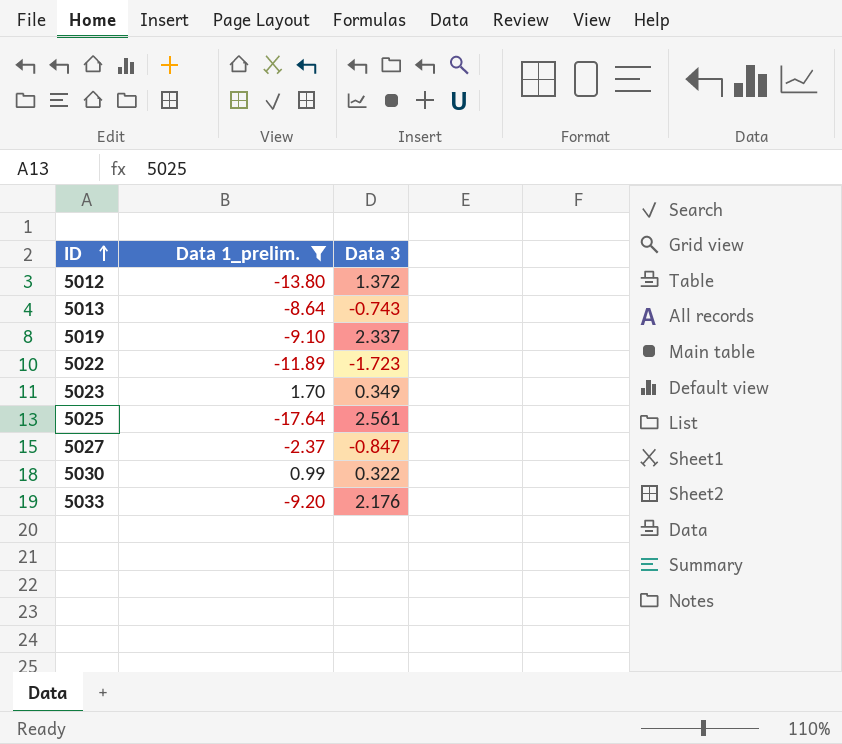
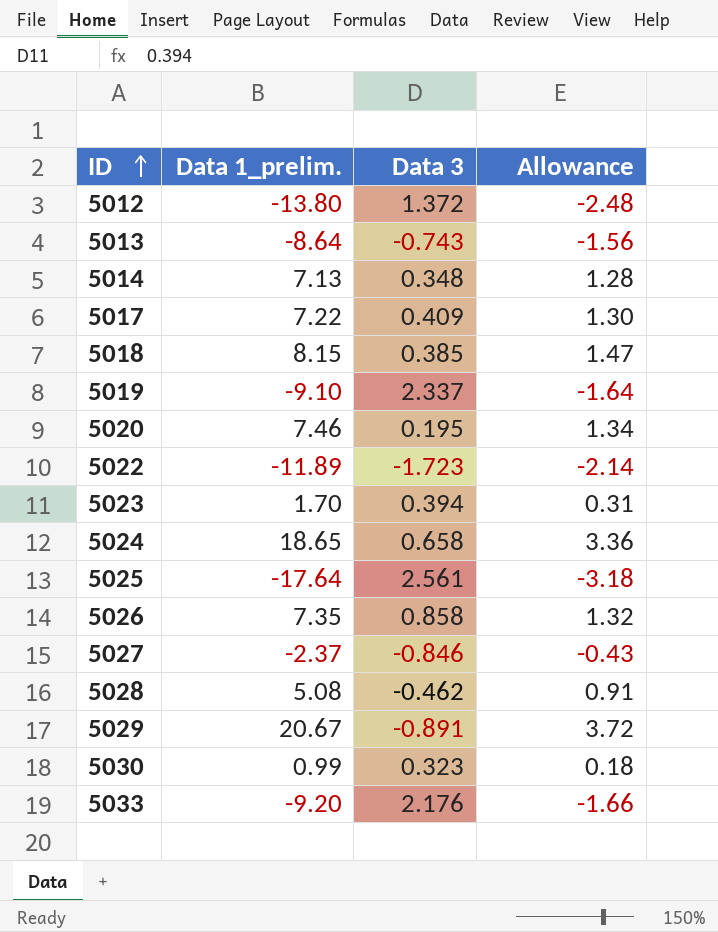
filter: Data 1_prelim. <= 1.70 -> none
column Allowance | formula: none -> [Data 1_prelim.] * 0.18
5023 | Data 3: 0.349 -> 0.394
5027 | Data 3: -0.847 -> -0.846
5030 | Data 3: 0.322 -> 0.323

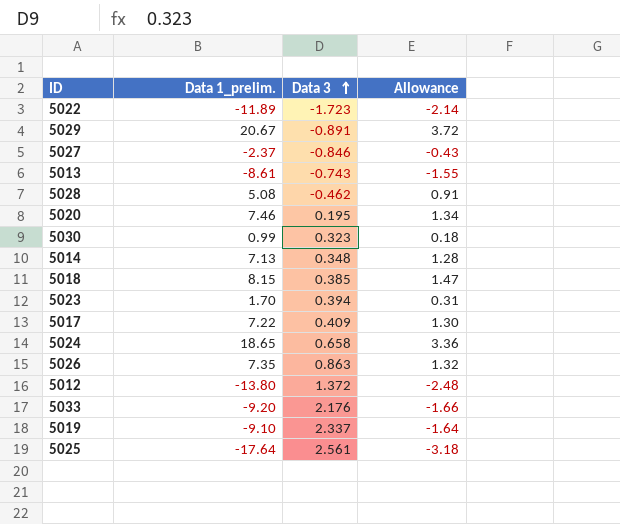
row order: ID ascending -> Data 3 ascending
5013 | Data 1_prelim.: -8.64 -> -8.61
5013 | Allowance: -1.56 -> -1.55
5026 | Data 3: 0.858 -> 0.863

